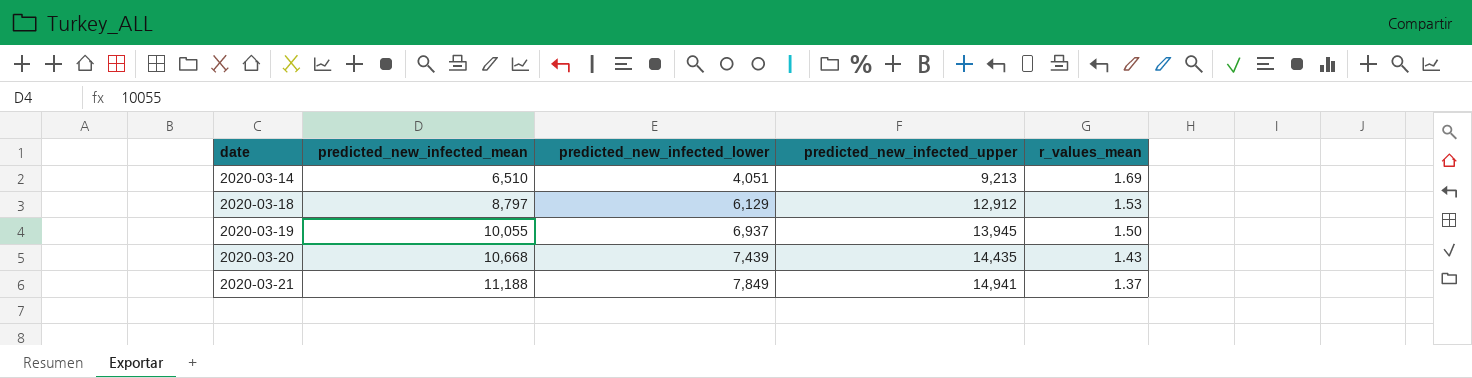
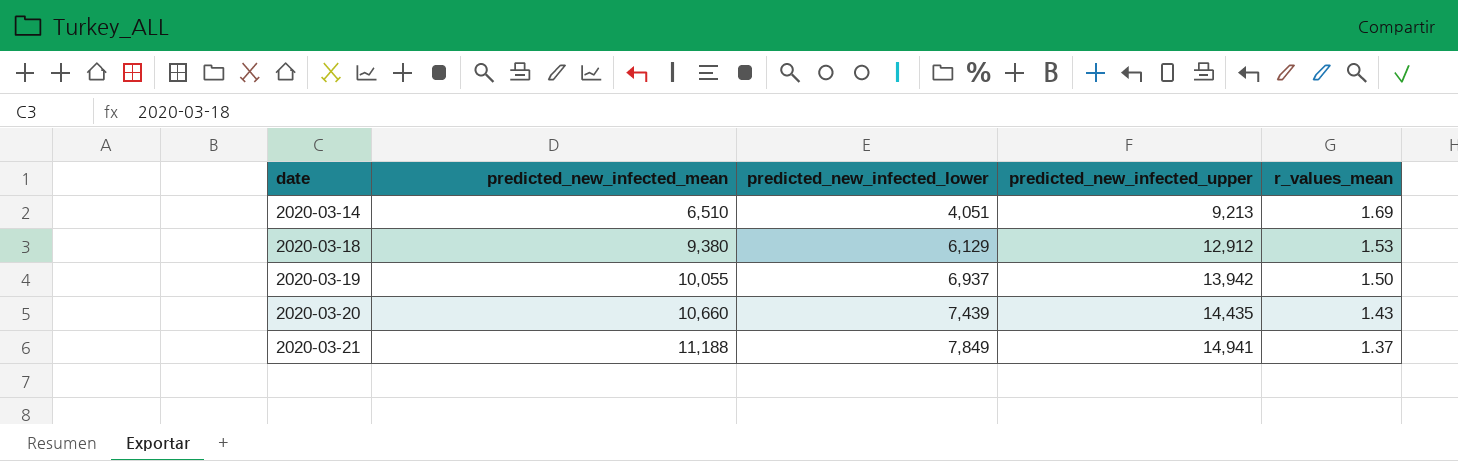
2020-03-18 | predicted_new_infected_mean: 8,797 -> 9,380
2020-03-19 | predicted_new_infected_upper: 13,945 -> 13,942
2020-03-20 | predicted_new_infected_mean: 10,668 -> 10,660

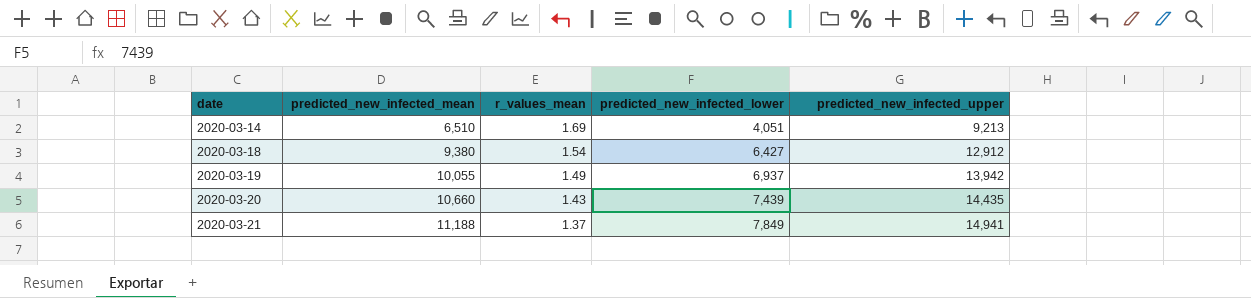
column r_values_mean | position: 5 -> 3
2020-03-18 | r_values_mean: 1.53 -> 1.54
2020-03-18 | predicted_new_infected_lower: 6,129 -> 6,427
2020-03-19 | r_values_mean: 1.50 -> 1.49

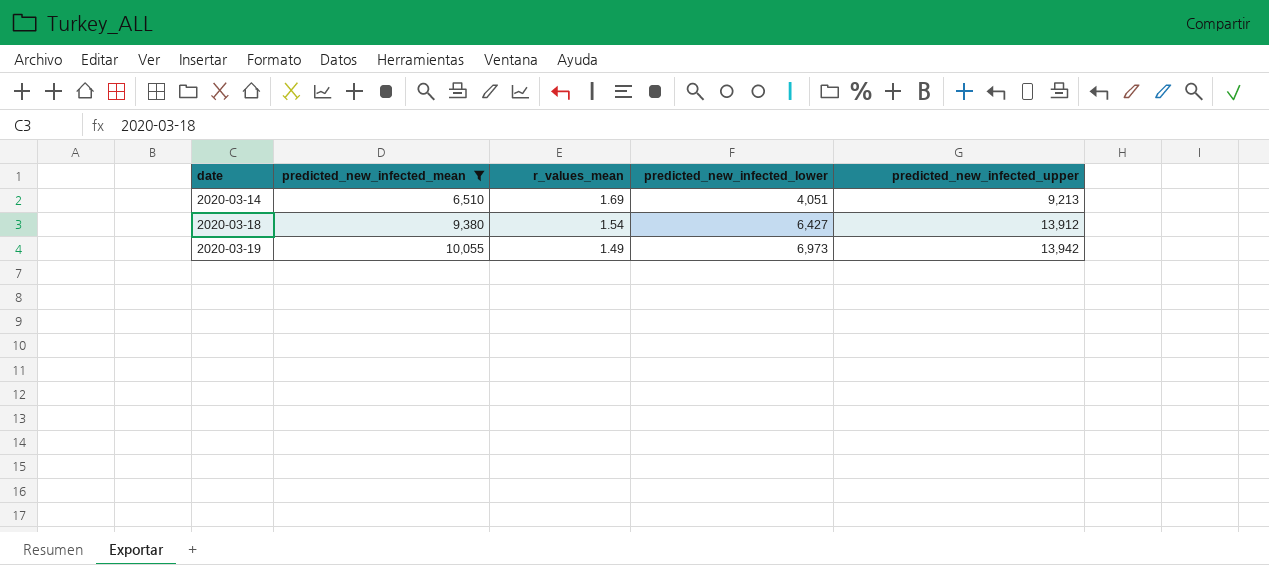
filter: none -> predicted_new_infected_mean <= 10,055
2020-03-18 | predicted_new_infected_upper: 12,912 -> 13,912
2020-03-19 | predicted_new_infected_lower: 6,937 -> 6,973

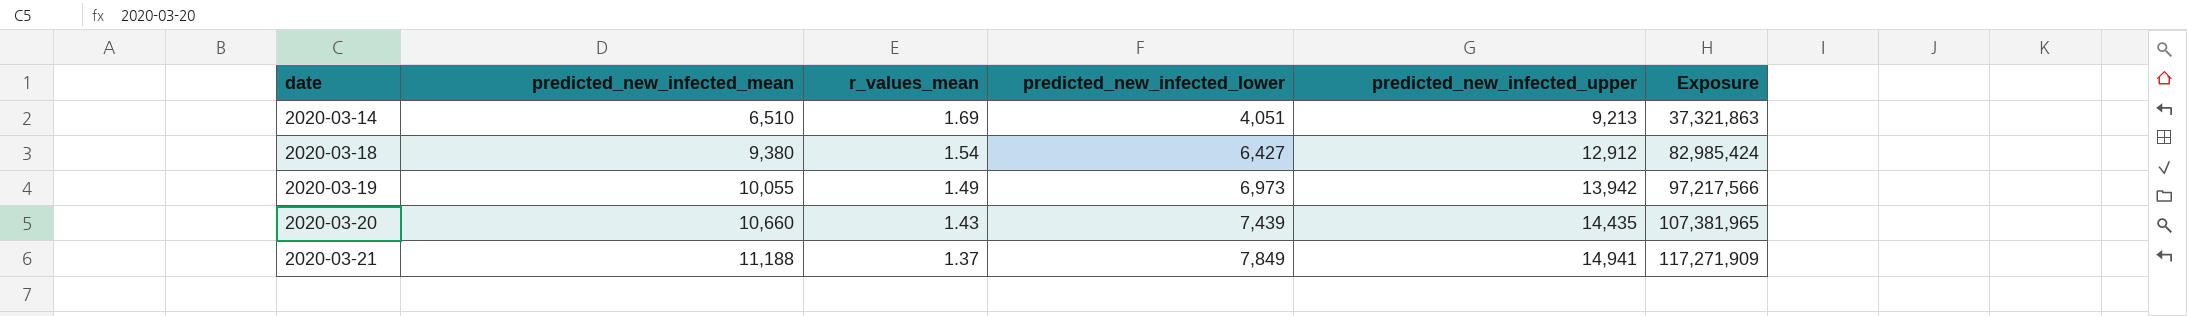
filter: predicted_new_infected_mean <= 10,055 -> none
column Exposure | formula: none -> [predicted_new_infected_lower] * [predicted_new_infected_upper]
2020-03-18 | predicted_new_infected_upper: 13,912 -> 12,912

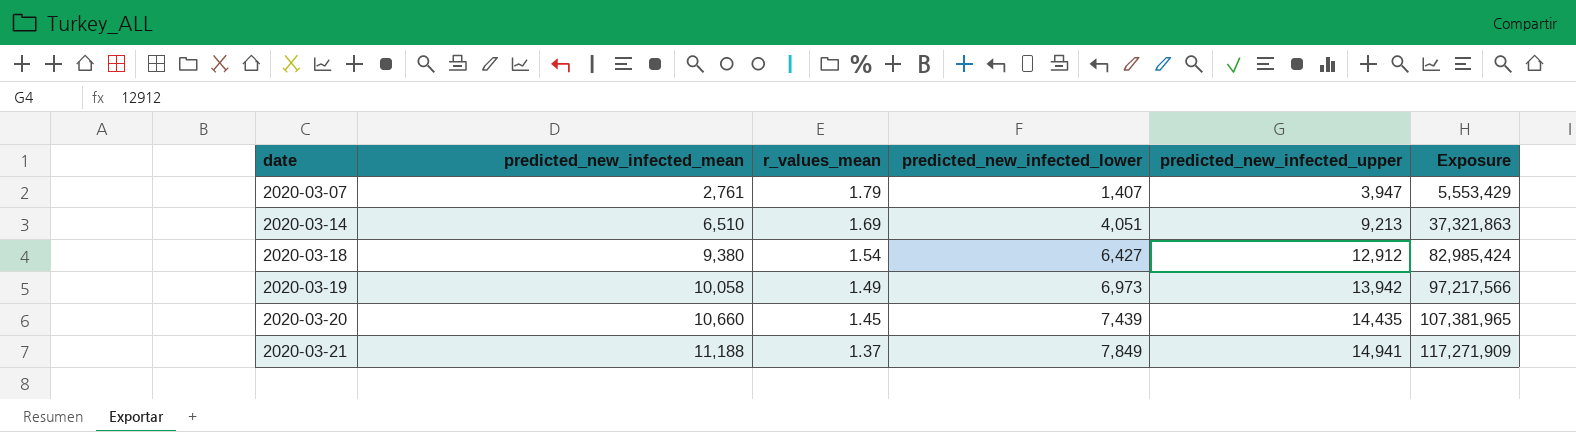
row 2020-03-07: none -> 2,761 | 1.79 | 1,407 | 3,947 | 5,553,429
2020-03-19 | predicted_new_infected_mean: 10,055 -> 10,058
2020-03-20 | r_values_mean: 1.43 -> 1.45

